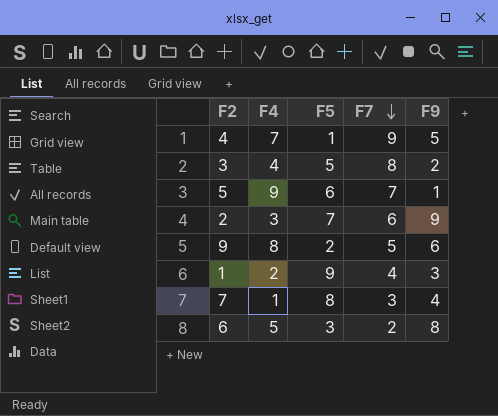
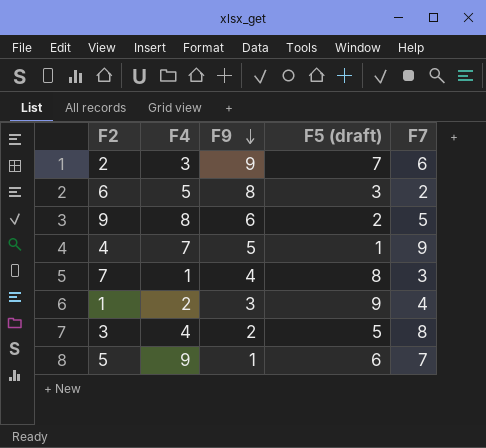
row order: F7 descending -> F9 descending
column F9 | position: 5 -> 3
column name: F5 -> F5 (draft)

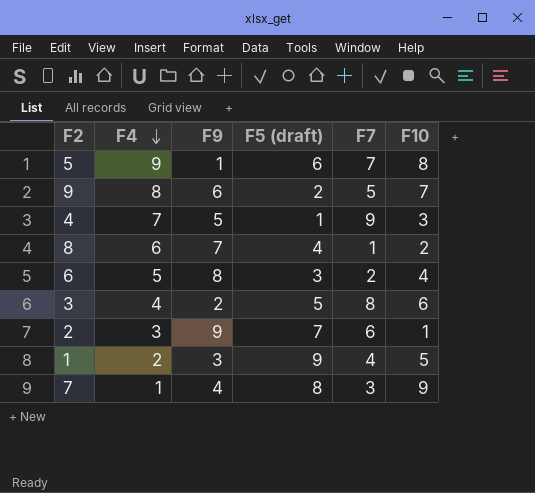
row order: F9 descending -> F4 descending
column F10 | position: none -> 6
row 8: none -> 6 | 7 | 4 | 1 | 2

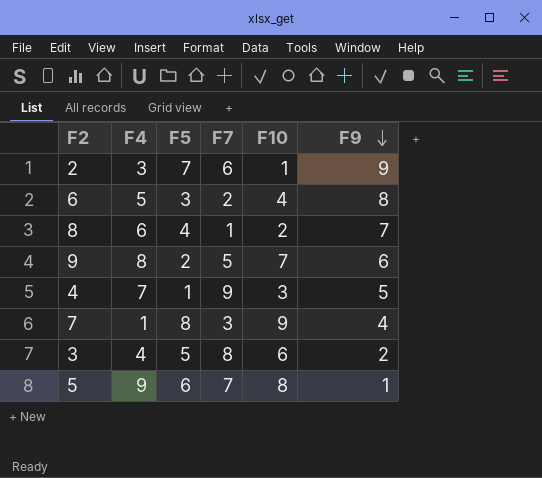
row order: F4 descending -> F9 descending
column name: F5 (draft) -> F5
column F9 | position: 3 -> 6
row 1: 2 | 3 | 9 | 4 | 5 -> none

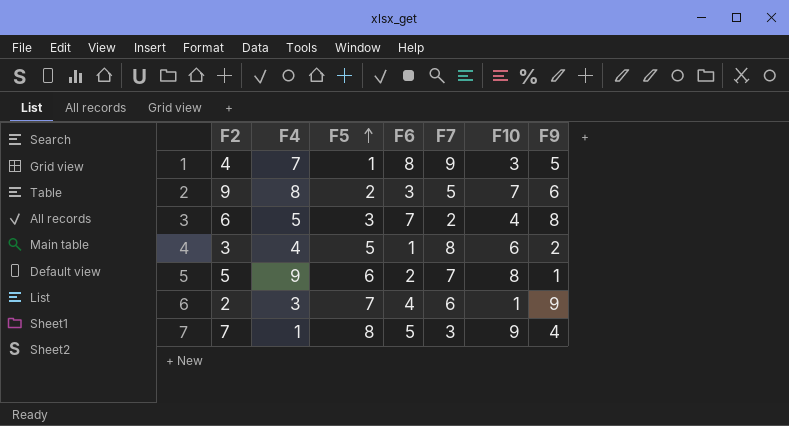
row order: F9 descending -> F5 ascending
column F6 | position: none -> 4
row 8: 6 | 4 | 1 | 2 | 7 -> none

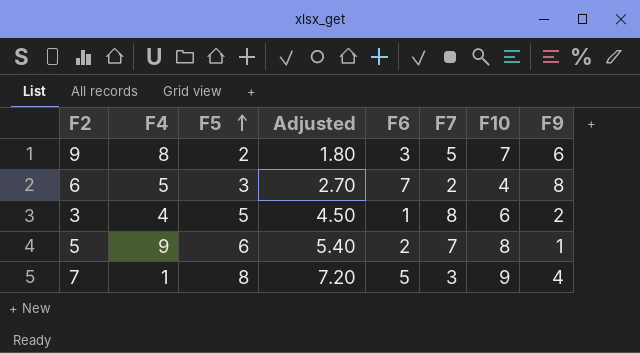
column Adjusted | formula: none -> [F5] * 0.9
row 4: 7 | 1 | 8 | 9 | 3 | 5 -> none
row 2: 3 | 7 | 4 | 6 | 1 | 9 -> none

